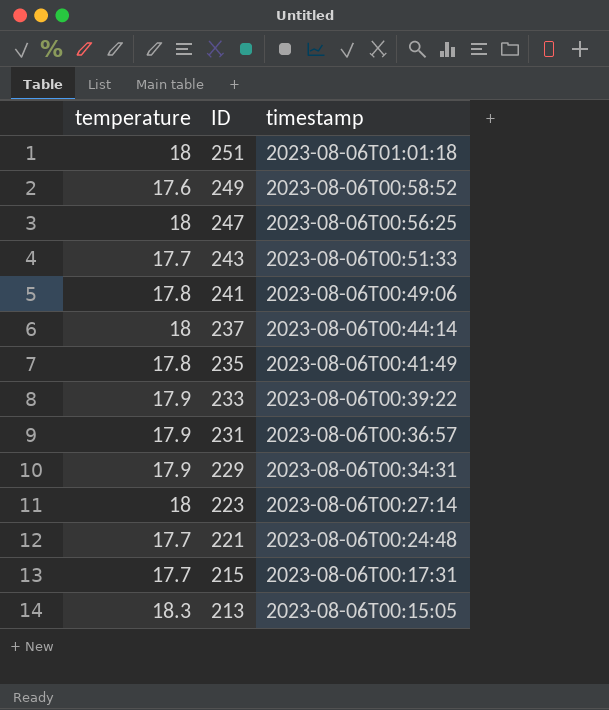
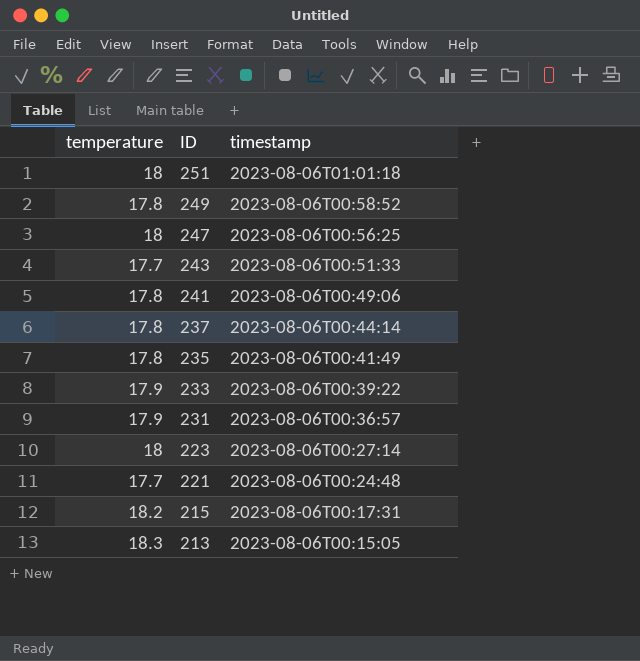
row 229: 17.9 | 2023-08-06T00:34:31 -> none
249 | temperature: 17.6 -> 17.8
237 | temperature: 18 -> 17.8
215 | temperature: 17.7 -> 18.2

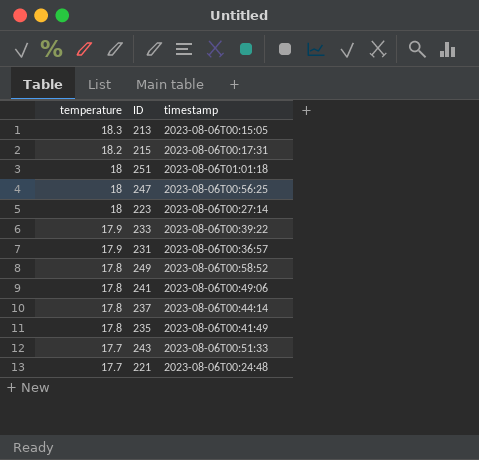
row order: ID descending -> temperature descending

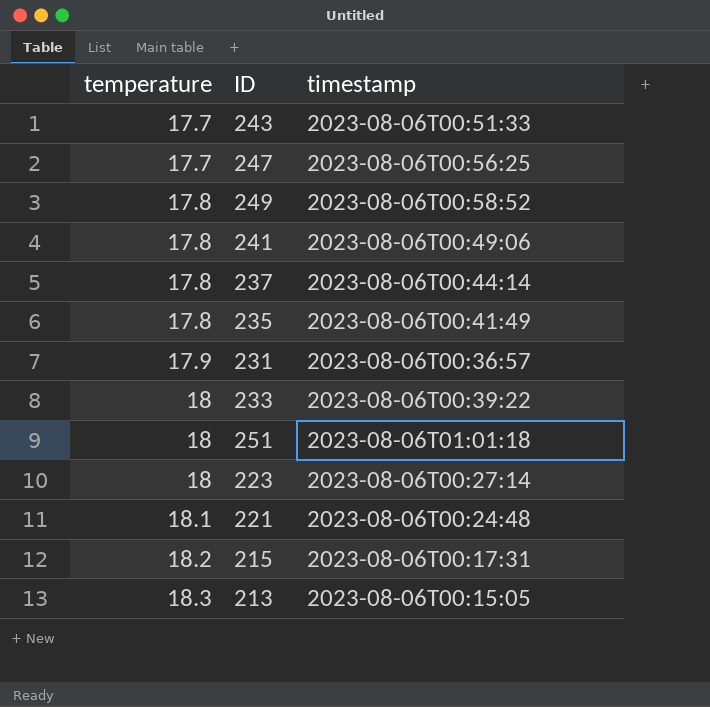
row order: temperature descending -> temperature ascending
247 | temperature: 18 -> 17.7
233 | temperature: 17.9 -> 18
221 | temperature: 17.7 -> 18.1

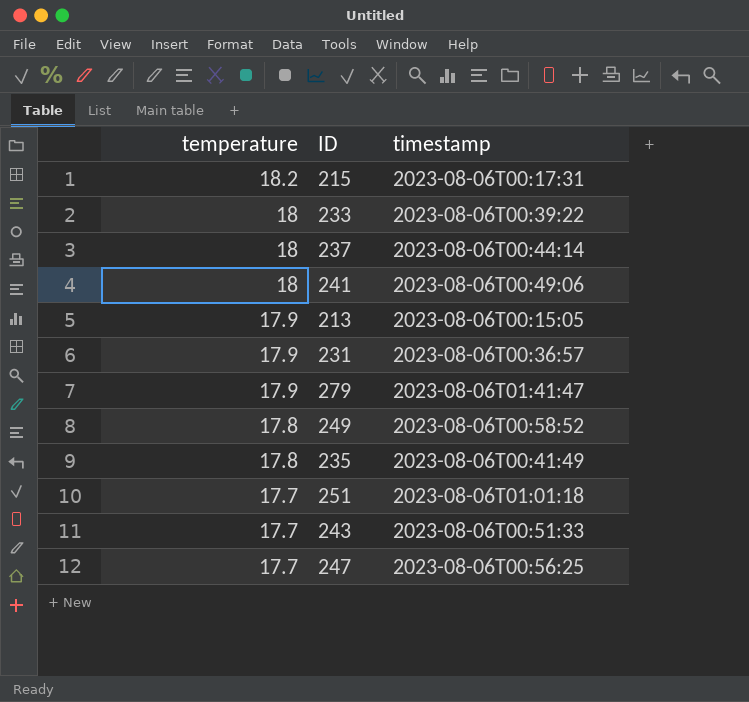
row order: temperature ascending -> temperature descending
row 223: 18 | 2023-08-06T00:27:14 -> none
row 221: 18.1 | 2023-08-06T00:24:48 -> none
237 | temperature: 17.8 -> 18
241 | temperature: 17.8 -> 18
213 | temperature: 18.3 -> 17.9
row 279: none -> 17.9 | 2023-08-06T01:41:47
251 | temperature: 18 -> 17.7

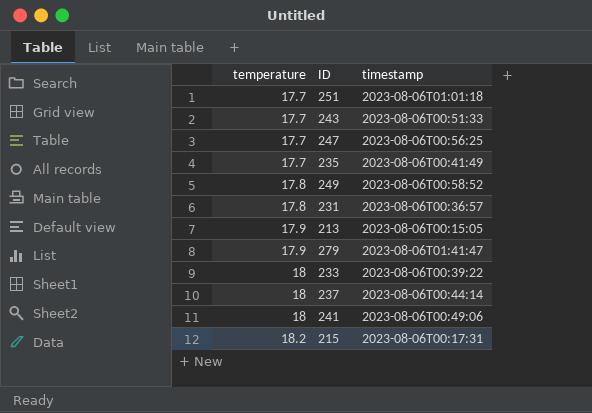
row order: temperature descending -> temperature ascending
235 | temperature: 17.8 -> 17.7
231 | temperature: 17.9 -> 17.8

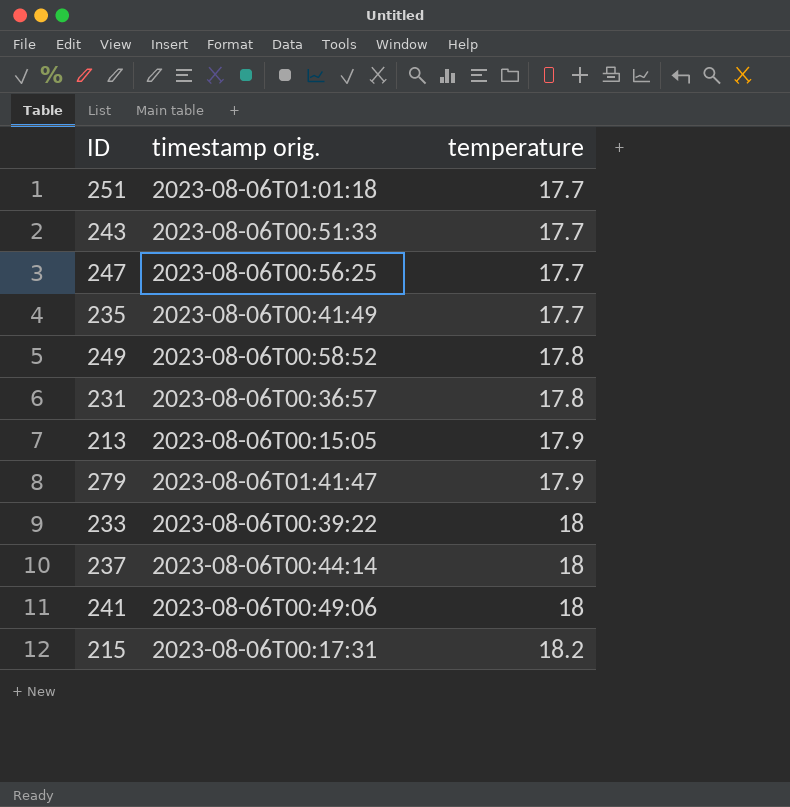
column name: timestamp -> timestamp orig.
column temperature | position: 1 -> 3

